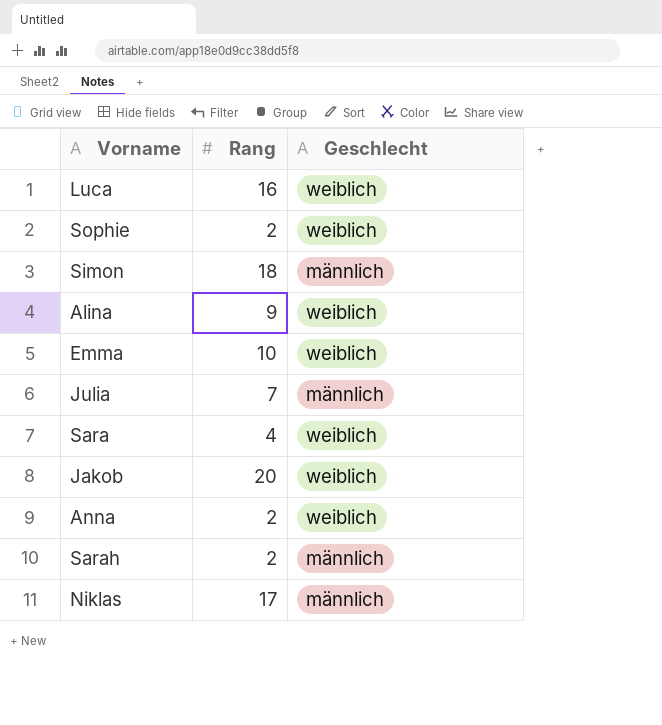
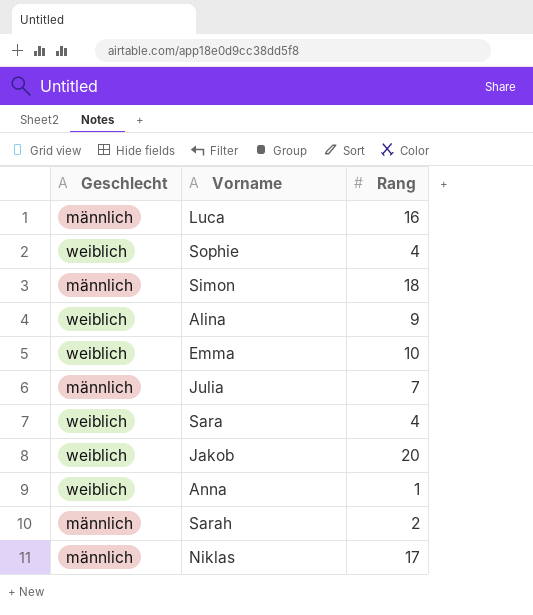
column Geschlecht | position: 3 -> 1
Luca | Geschlecht: weiblich -> männlich
Sophie | Rang: 2 -> 4
Anna | Rang: 2 -> 1

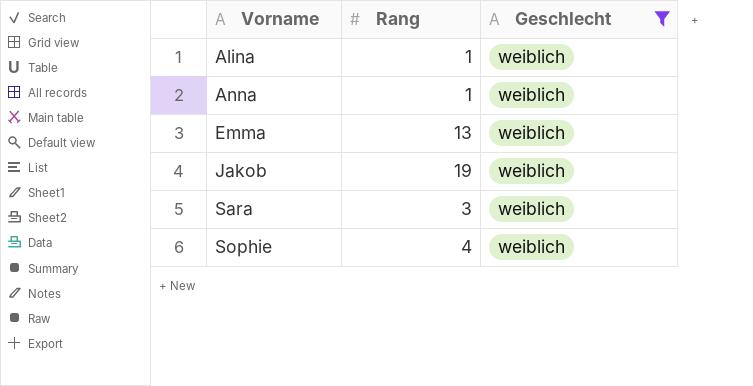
filter: none -> Geschlecht = weiblich
row order: none -> Vorname ascending
column Geschlecht | position: 1 -> 3
Alina | Rang: 9 -> 1
Emma | Rang: 10 -> 13
Jakob | Rang: 20 -> 19
Sara | Rang: 4 -> 3

